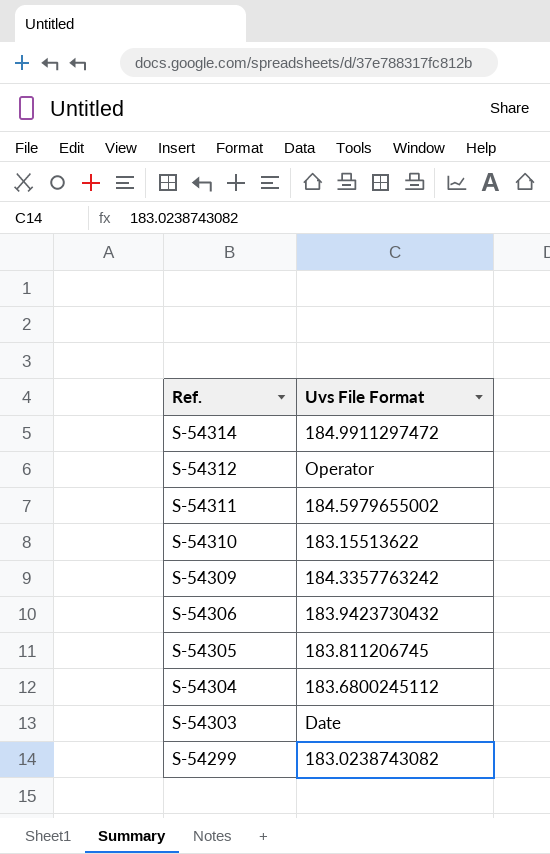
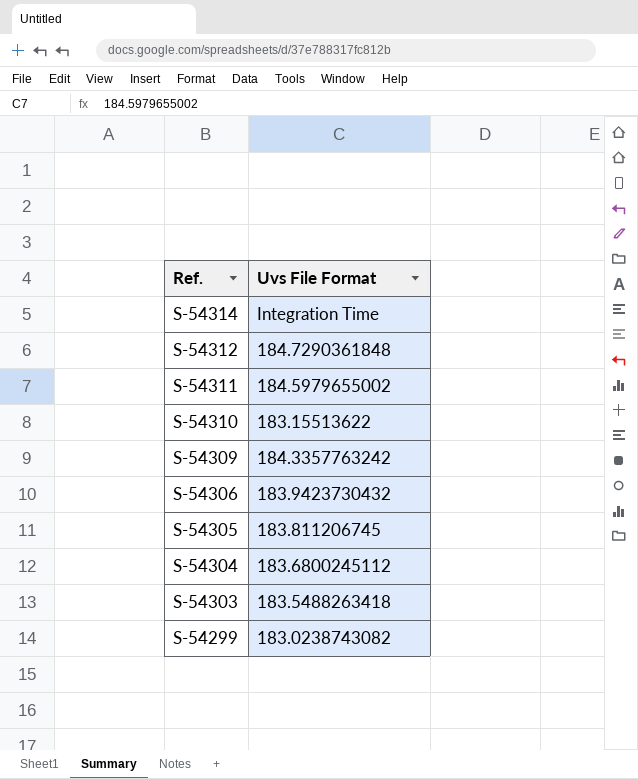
S-54314 | Uvs File Format: 184.9911297472 -> Integration Time
S-54312 | Uvs File Format: Operator -> 184.7290361848
S-54303 | Uvs File Format: Date -> 183.5488263418

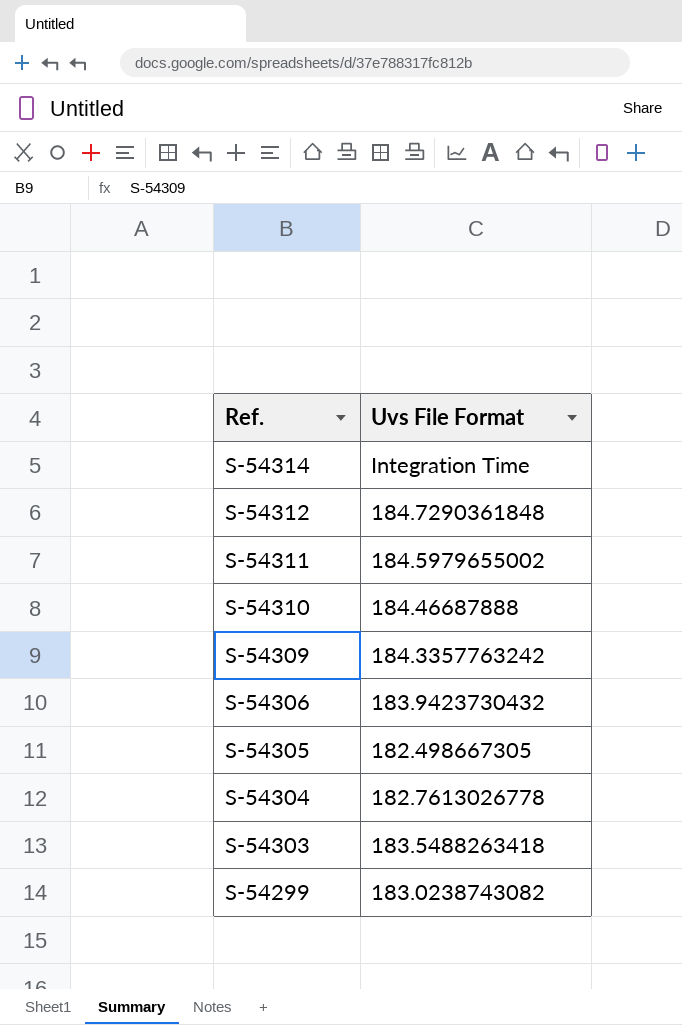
S-54310 | Uvs File Format: 183.15513622 -> 184.46687888
S-54305 | Uvs File Format: 183.811206745 -> 182.498667305
S-54304 | Uvs File Format: 183.6800245112 -> 182.7613026778

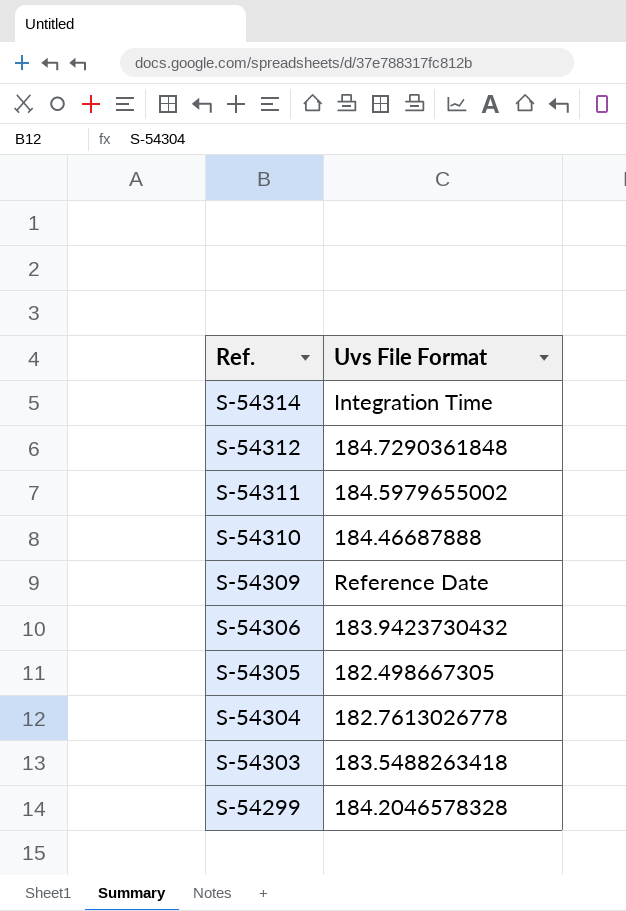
S-54309 | Uvs File Format: 184.3357763242 -> Reference Date
S-54299 | Uvs File Format: 183.0238743082 -> 184.2046578328

